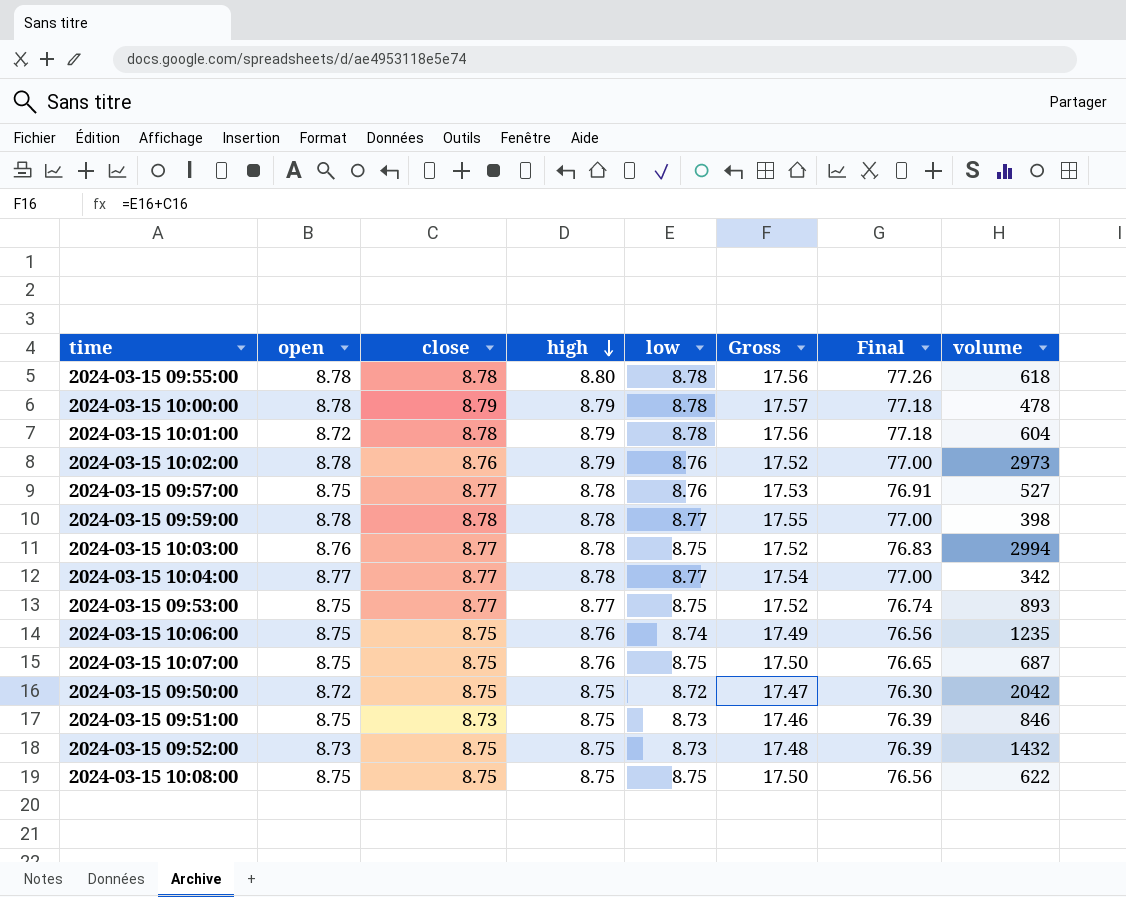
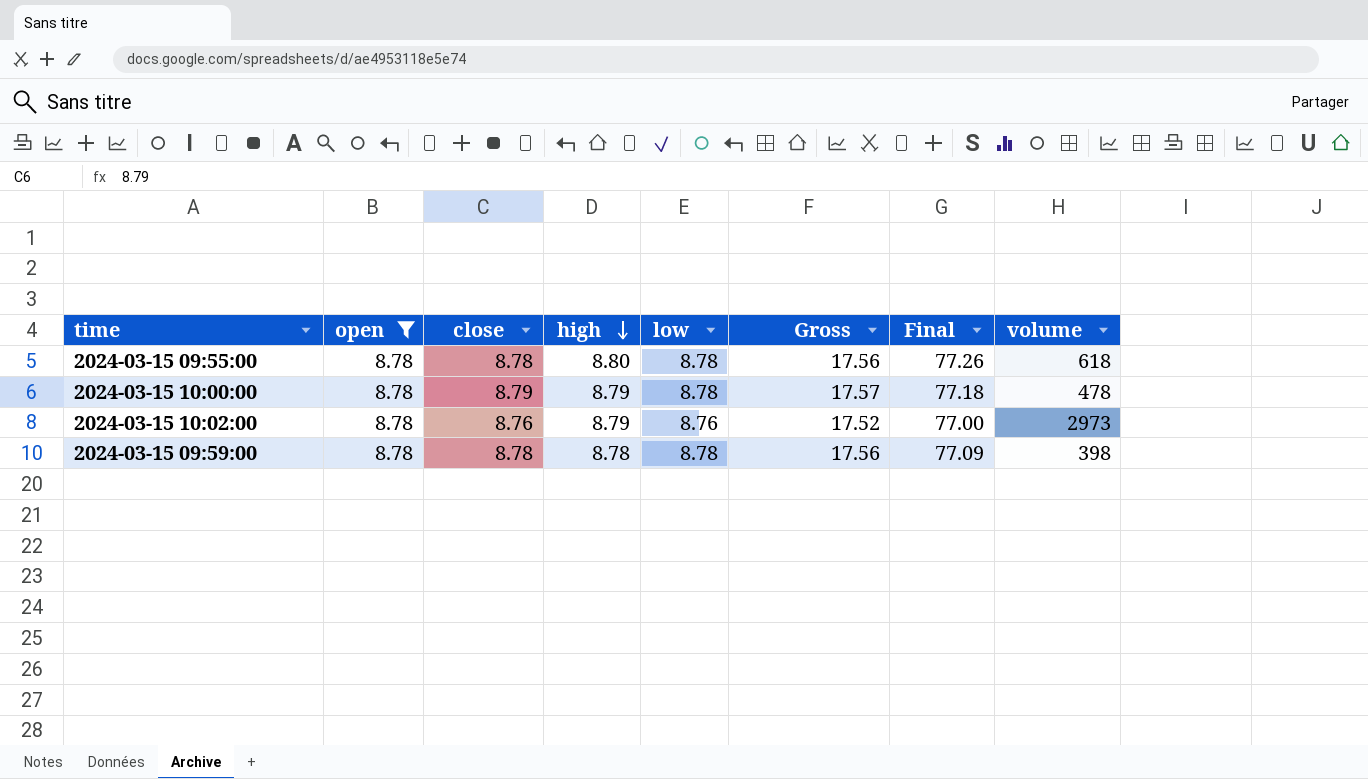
filter: none -> open = 8.78
2024-03-15 09:59:00 | low: 8.77 -> 8.78
2024-03-15 09:59:00 | Gross: 17.55 -> 17.56
2024-03-15 09:59:00 | Final: 77.00 -> 77.09

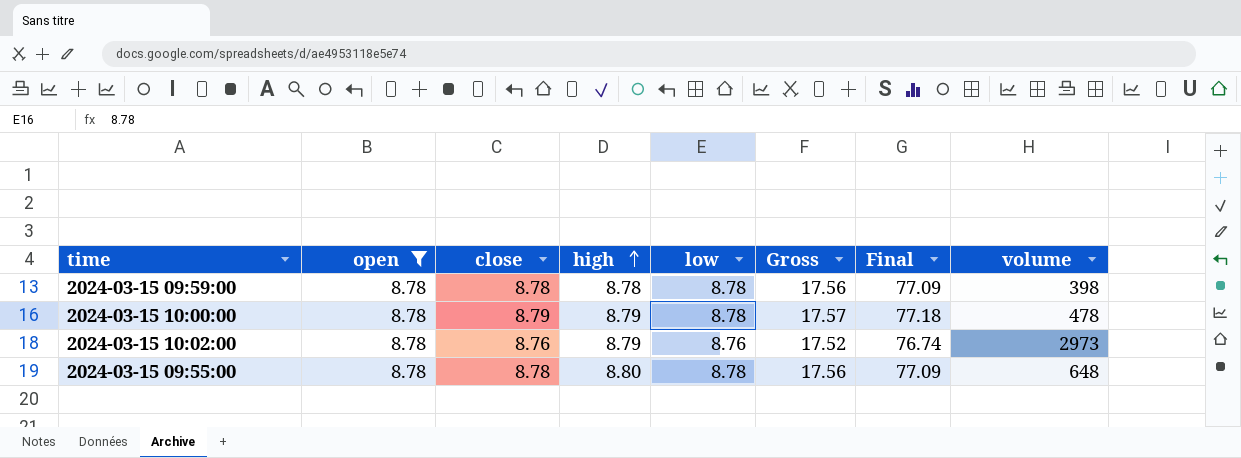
row order: high descending -> high ascending
column Final | formula: [high] * [low] -> [close] * [low]
2024-03-15 09:55:00 | volume: 618 -> 648

